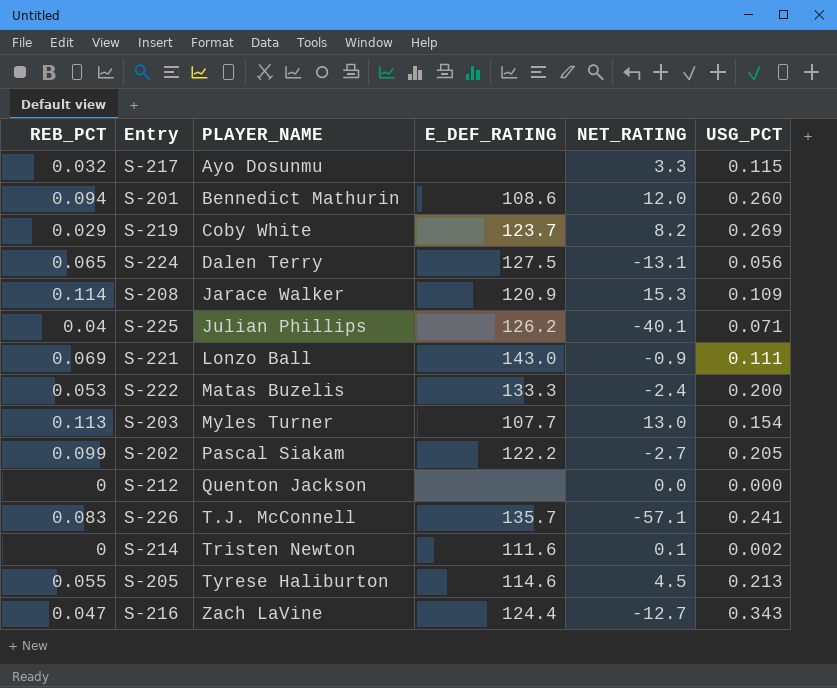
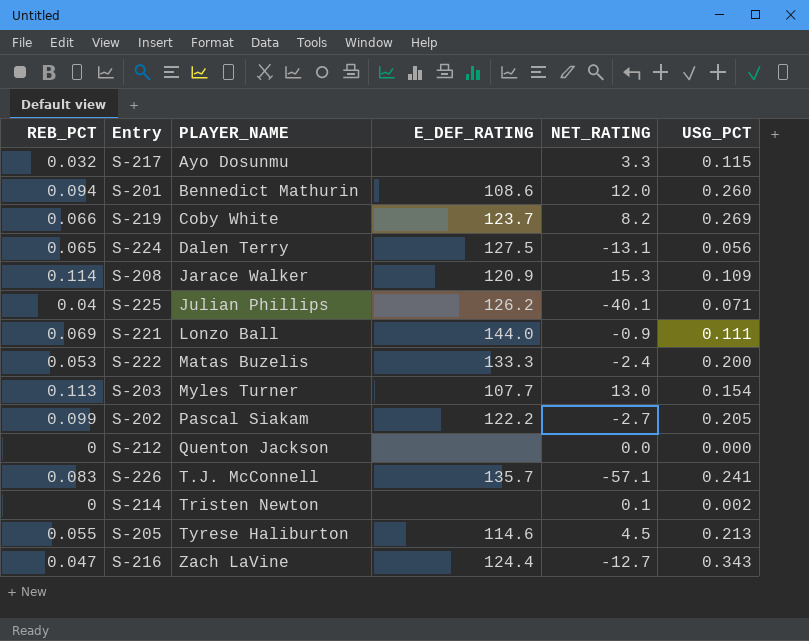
S-219 | REB_PCT: 0.029 -> 0.066
S-221 | E_DEF_RATING: 143.0 -> 144.0
S-214 | E_DEF_RATING: 111.6 -> none

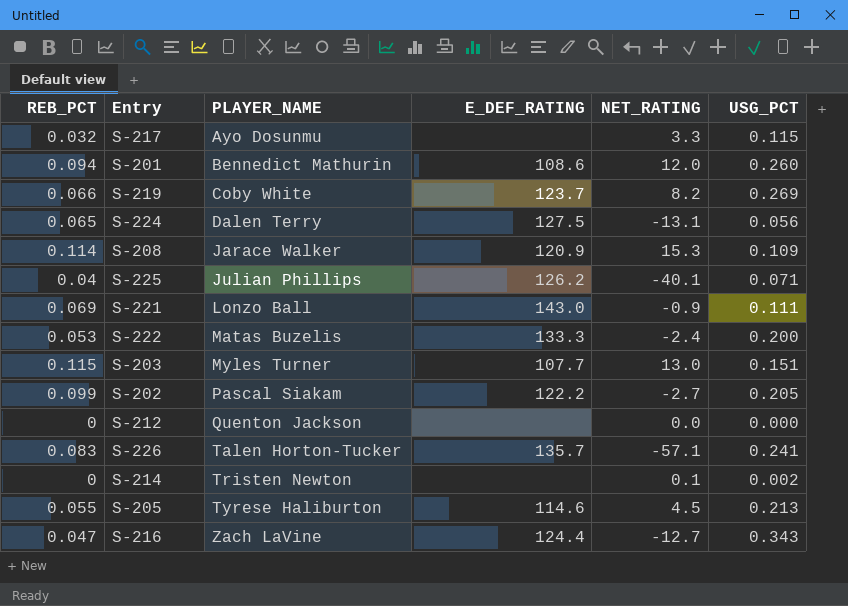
S-221 | E_DEF_RATING: 144.0 -> 143.0
S-203 | REB_PCT: 0.113 -> 0.115
S-203 | USG_PCT: 0.154 -> 0.151
S-226 | PLAYER_NAME: T.J. McConnell -> Talen Horton-Tucker

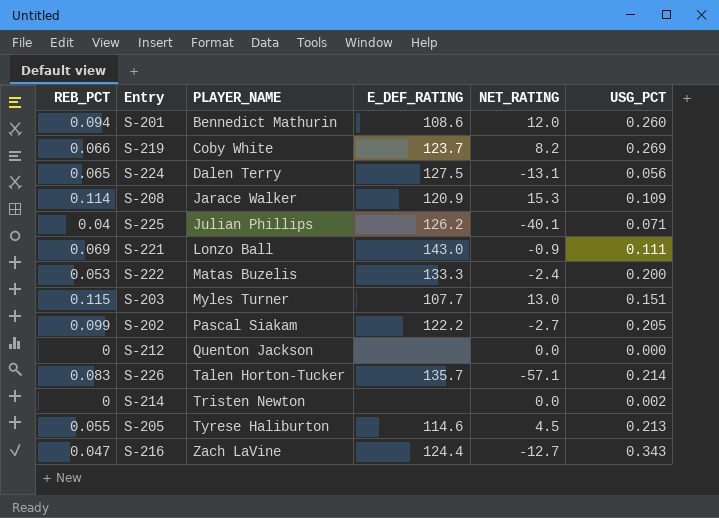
row S-217: 0.032 | Ayo Dosunmu | none | 3.3 | 0.115 -> none
S-226 | USG_PCT: 0.241 -> 0.214
S-214 | NET_RATING: 0.1 -> 0.0

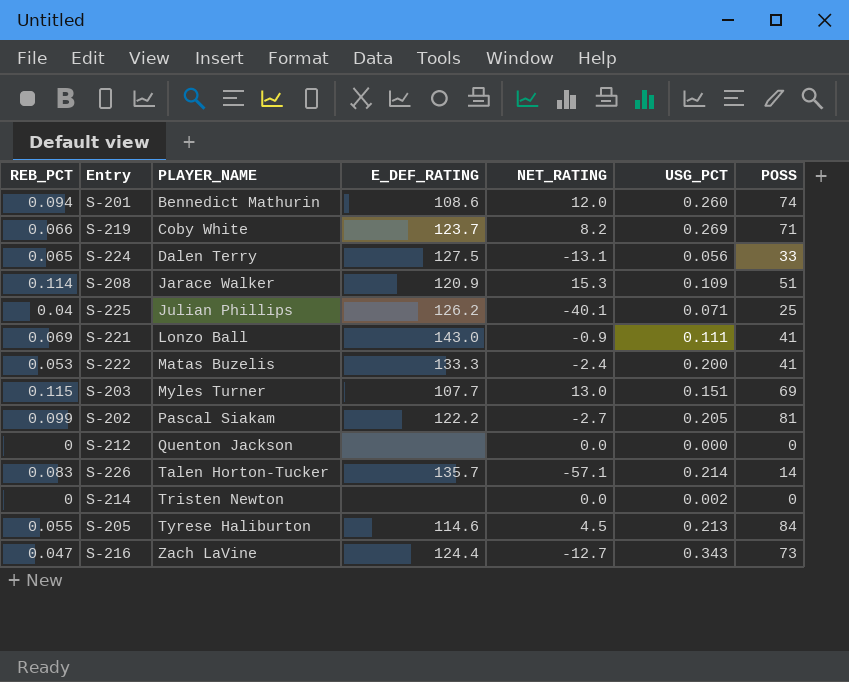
column POSS | position: none -> 7

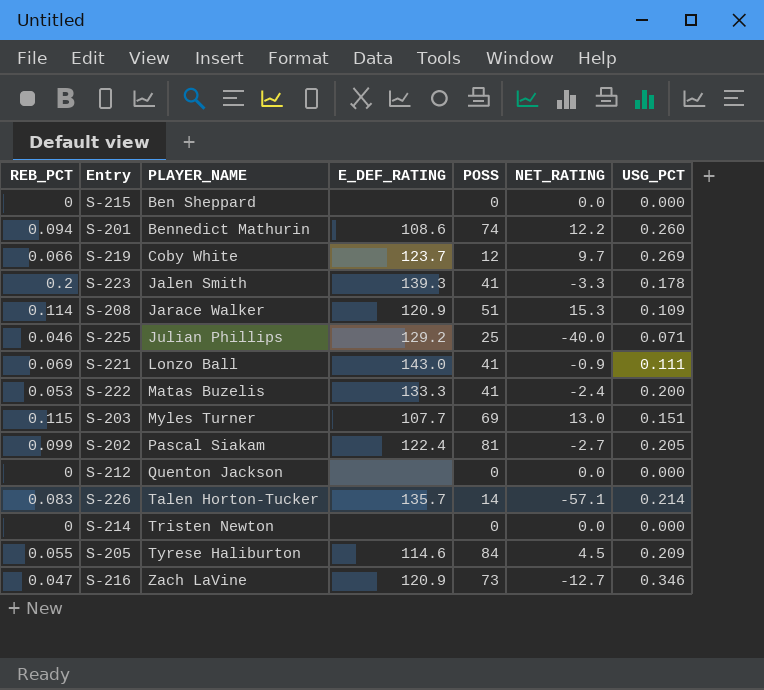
column POSS | position: 7 -> 5
row S-224: 0.065 | Dalen Terry | 127.5 | -13.1 | 0.056 | 33 -> none
row S-215: none -> 0 | Ben Sheppard | none | 0 | 0.0 | 0.000
S-201 | NET_RATING: 12.0 -> 12.2
S-219 | POSS: 71 -> 12
S-219 | NET_RATING: 8.2 -> 9.7
row S-223: none -> 0.2 | Jalen Smith | 139.3 | 41 | -3.3 | 0.178
S-225 | REB_PCT: 0.04 -> 0.046
S-225 | E_DEF_RATING: 126.2 -> 129.2
S-225 | NET_RATING: -40.1 -> -40.0
S-202 | E_DEF_RATING: 122.2 -> 122.4
S-214 | USG_PCT: 0.002 -> 0.000
S-205 | USG_PCT: 0.213 -> 0.209
S-216 | E_DEF_RATING: 124.4 -> 120.9
S-216 | USG_PCT: 0.343 -> 0.346

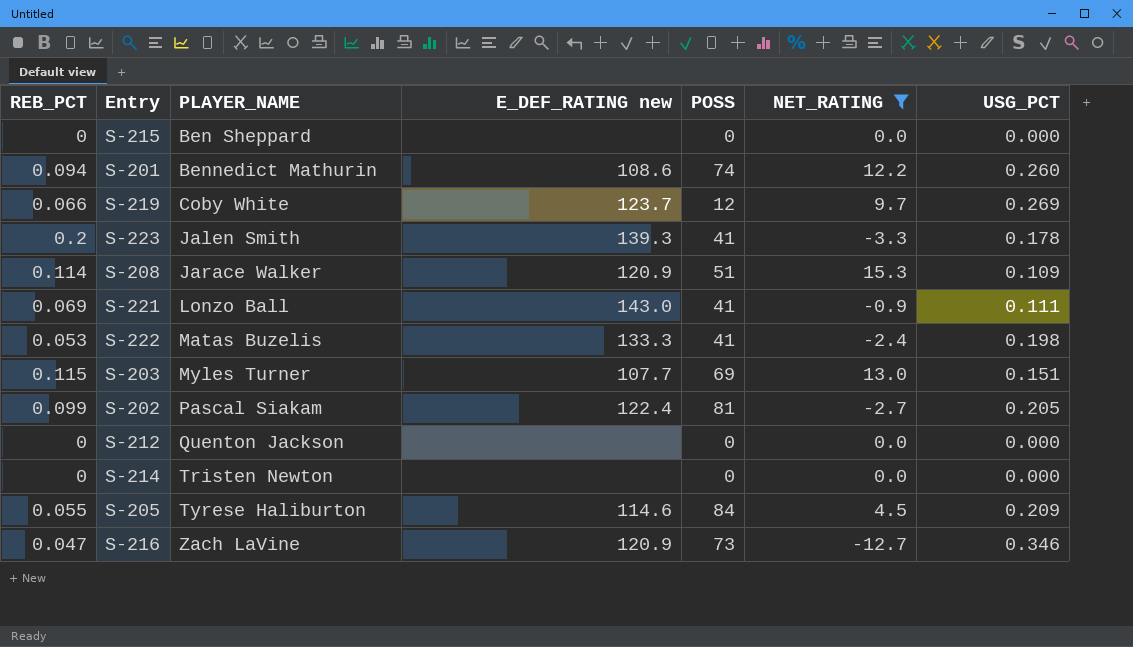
filter: none -> NET_RATING >= -12.7
column name: E_DEF_RATING -> E_DEF_RATING new
S-222 | USG_PCT: 0.200 -> 0.198

